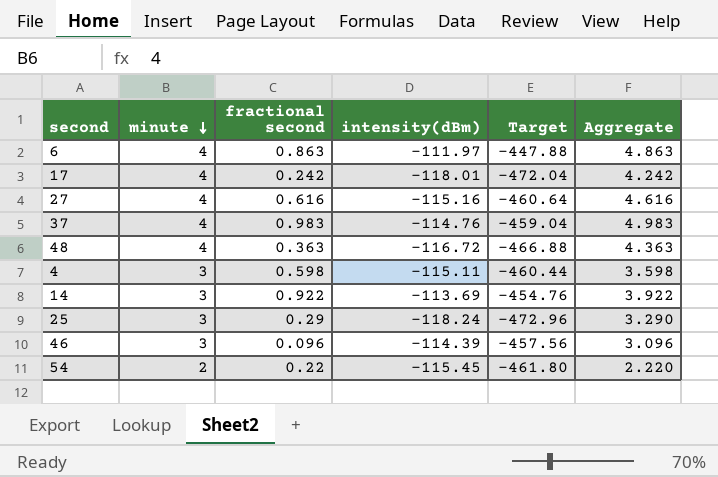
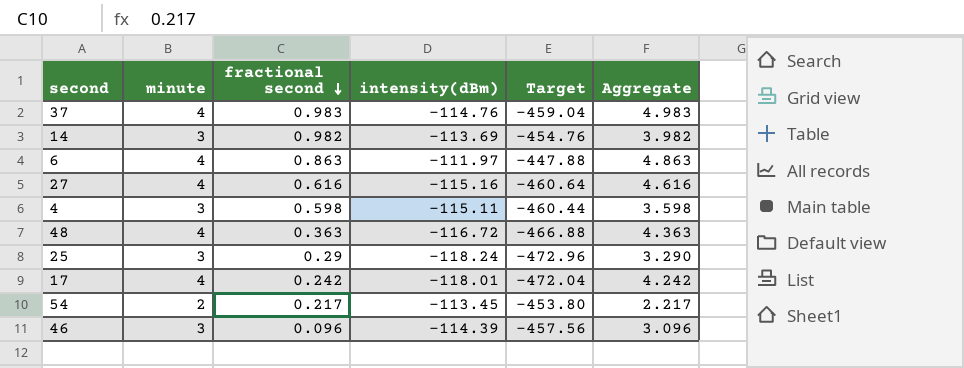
row order: minute descending -> fractional second descending
14 | fractional second: 0.922 -> 0.982
14 | Aggregate: 3.922 -> 3.982
54 | fractional second: 0.22 -> 0.217
54 | intensity(dBm): -115.45 -> -113.45
54 | Target: -461.80 -> -453.80
54 | Aggregate: 2.220 -> 2.217

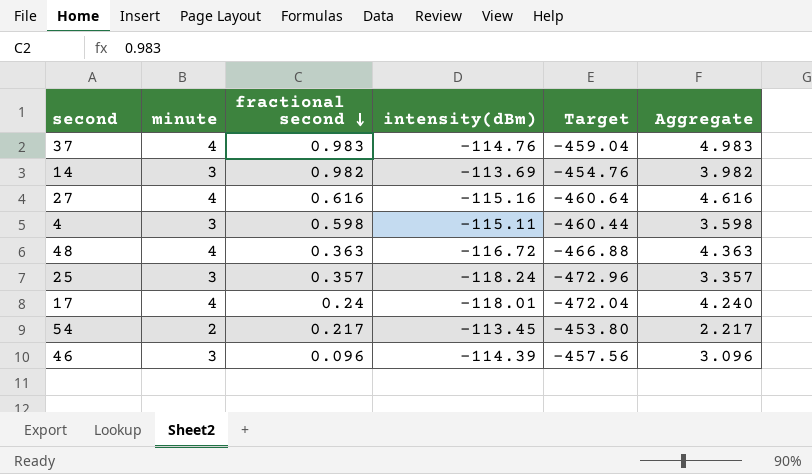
row 6: 4 | 0.863 | -111.97 | -447.88 | 4.863 -> none
25 | fractional second: 0.29 -> 0.357
25 | Aggregate: 3.290 -> 3.357
17 | fractional second: 0.242 -> 0.24
17 | Aggregate: 4.242 -> 4.240

